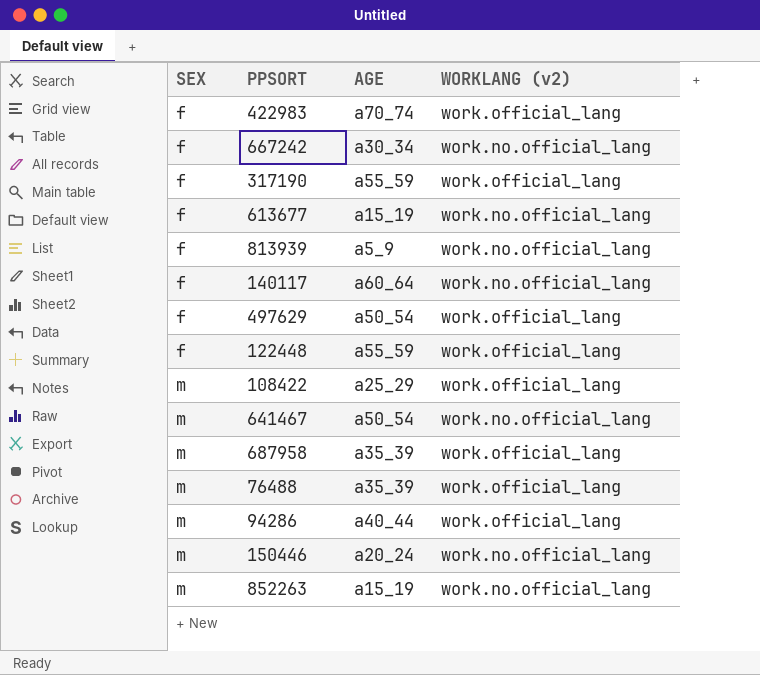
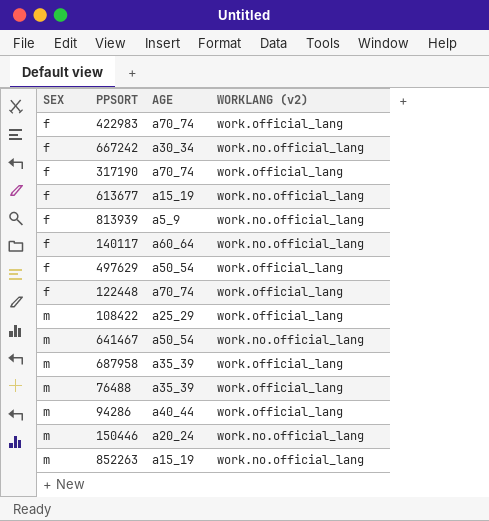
317190 | AGE: a55_59 -> a70_74
122448 | AGE: a55_59 -> a70_74

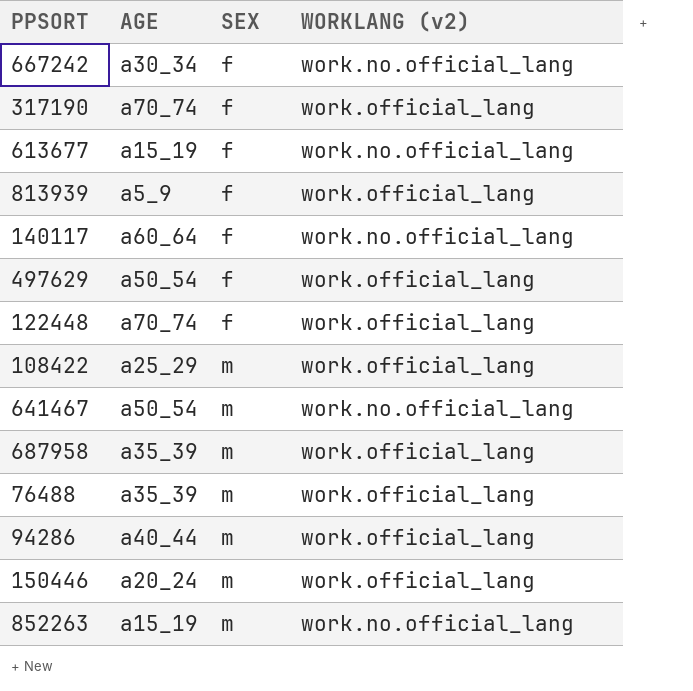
column SEX | position: 1 -> 3
row 422983: f | a70_74 | work.official_lang -> none
813939 | WORKLANG (v2): work.no.official_lang -> work.official_lang
150446 | WORKLANG (v2): work.no.official_lang -> work.official_lang

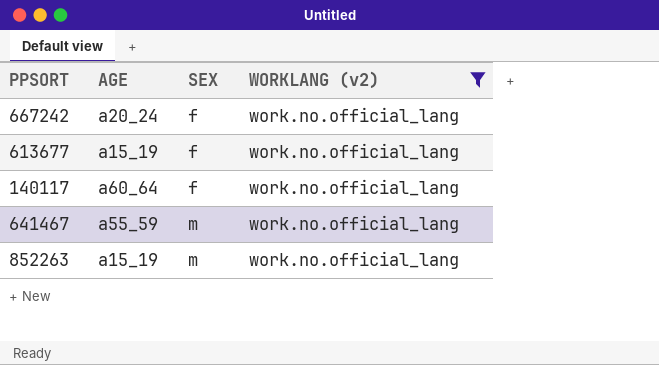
filter: none -> WORKLANG (v2) = work.no.official_lang
667242 | AGE: a30_34 -> a20_24
641467 | AGE: a50_54 -> a55_59

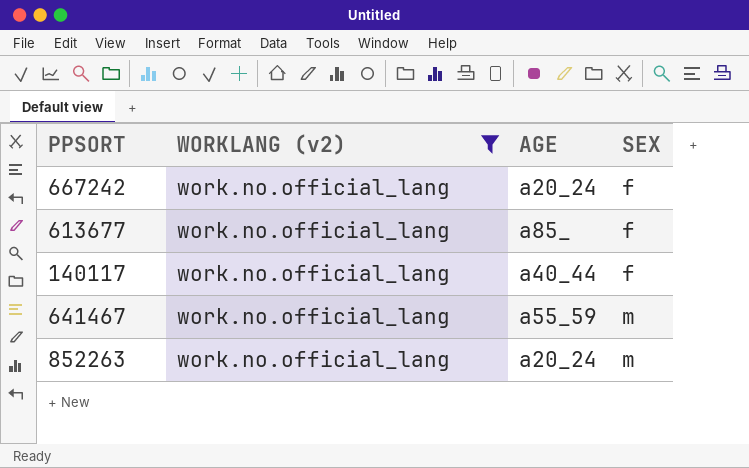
column WORKLANG (v2) | position: 4 -> 2
613677 | AGE: a15_19 -> a85_
140117 | AGE: a60_64 -> a40_44
852263 | AGE: a15_19 -> a20_24

